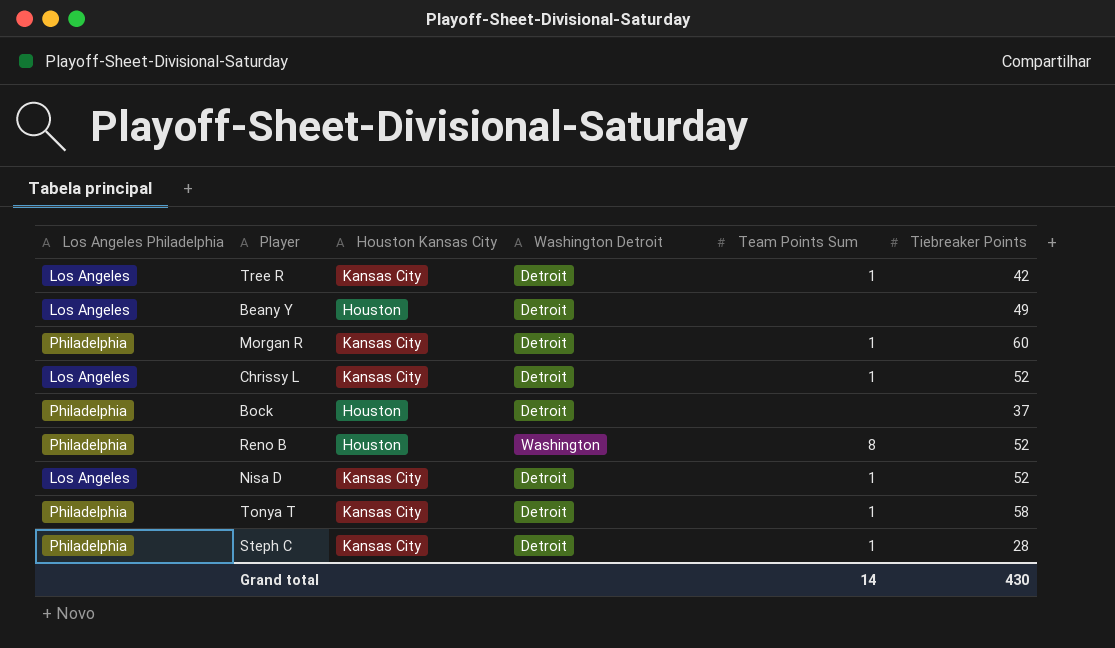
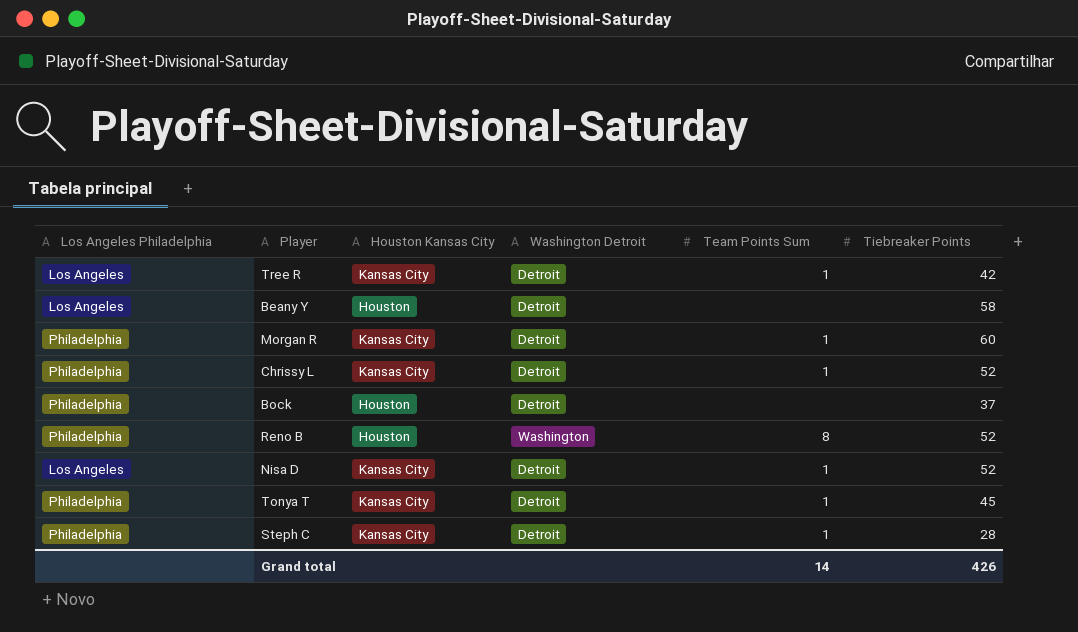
Beany Y | Tiebreaker Points: 49 -> 58
Chrissy L | Los Angeles Philadelphia: Los Angeles -> Philadelphia
Tonya T | Tiebreaker Points: 58 -> 45
Grand total | Tiebreaker Points: 430 -> 426

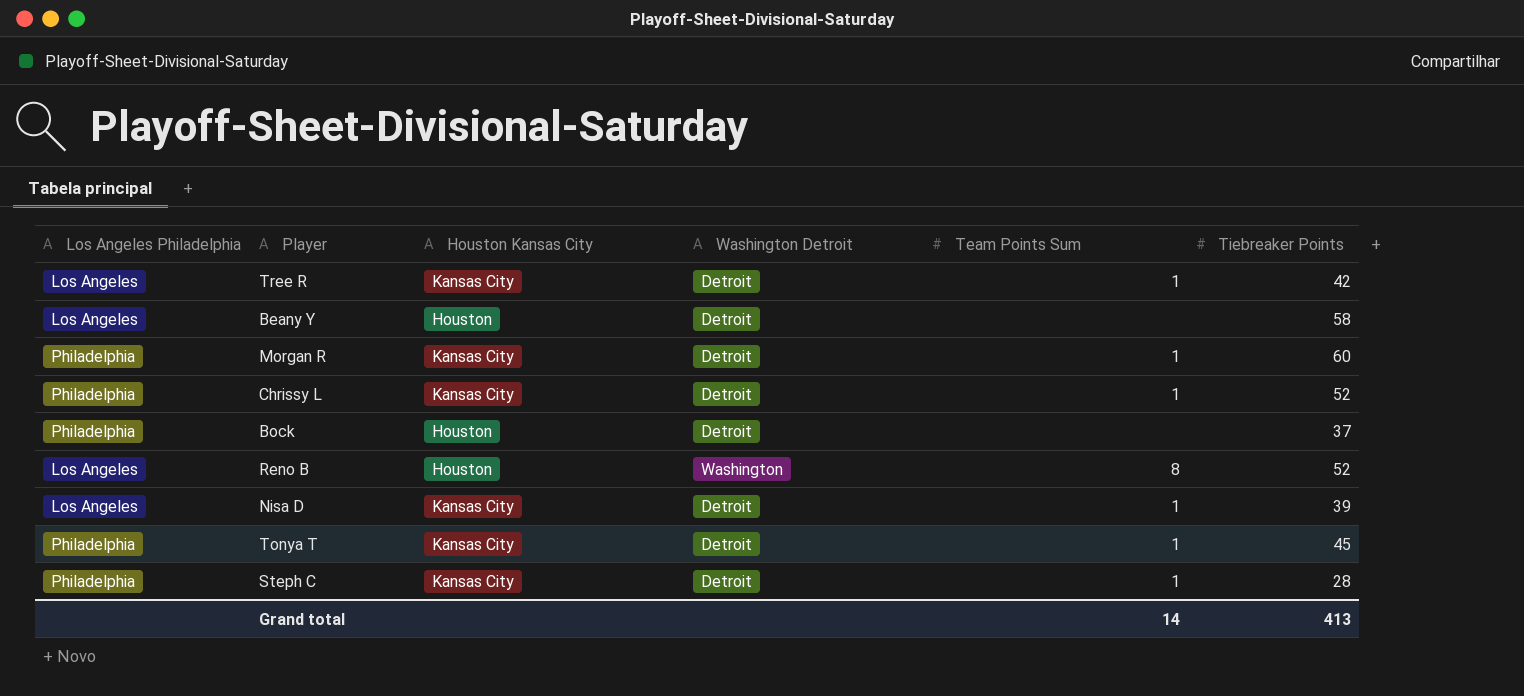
Reno B | Los Angeles Philadelphia: Philadelphia -> Los Angeles
Nisa D | Tiebreaker Points: 52 -> 39
Grand total | Tiebreaker Points: 426 -> 413

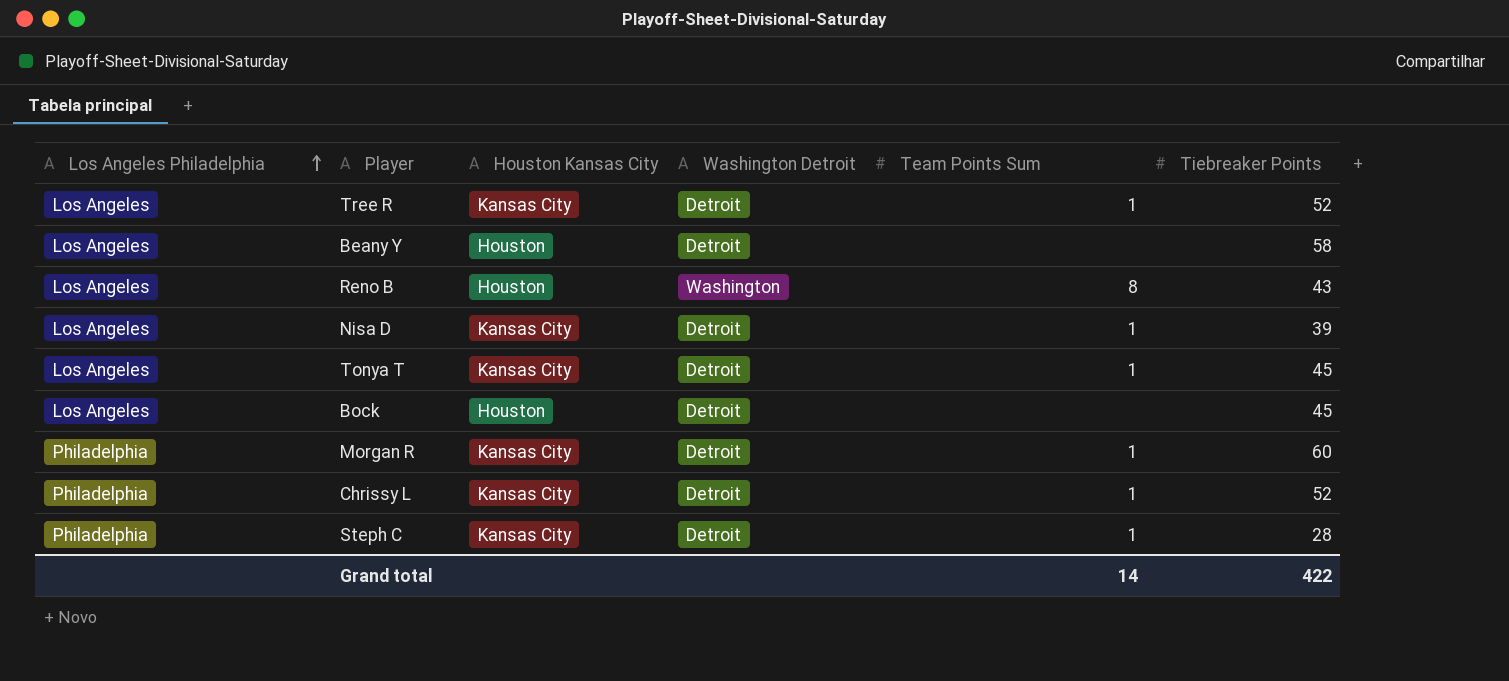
row order: none -> Los Angeles Philadelphia ascending
Tree R | Tiebreaker Points: 42 -> 52
Reno B | Tiebreaker Points: 52 -> 43
Tonya T | Los Angeles Philadelphia: Philadelphia -> Los Angeles
Bock | Los Angeles Philadelphia: Philadelphia -> Los Angeles
Bock | Tiebreaker Points: 37 -> 45
Grand total | Tiebreaker Points: 413 -> 422

